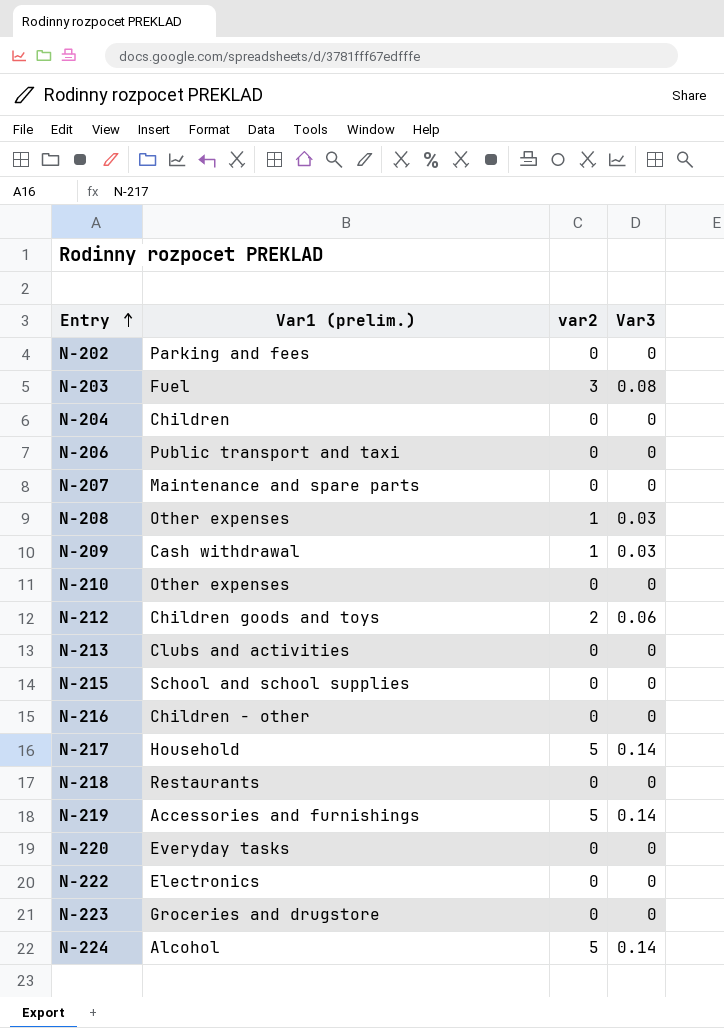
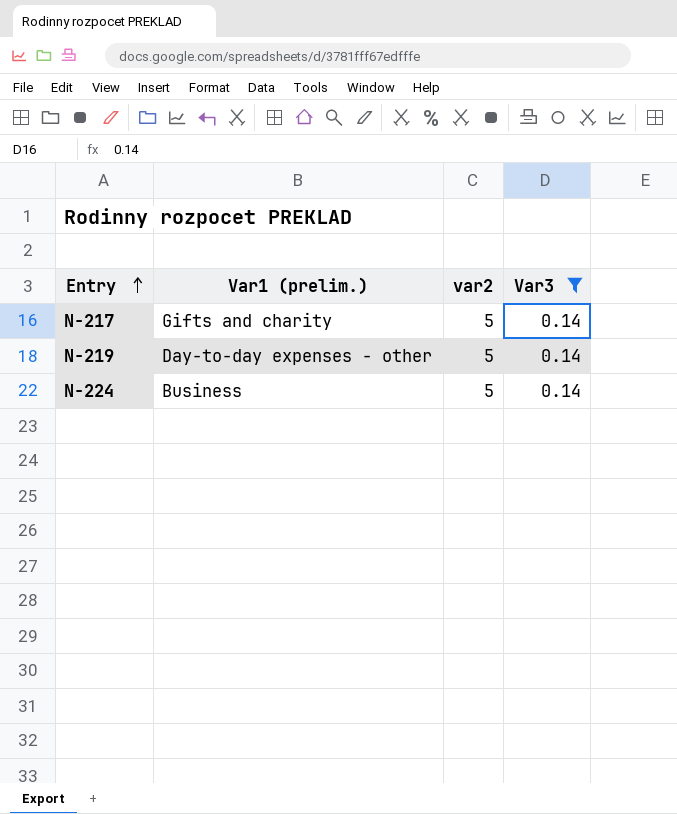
filter: none -> Var3 = 0.14
N-217 | Var1 (prelim.): Household -> Gifts and charity
N-219 | Var1 (prelim.): Accessories and furnishings -> Day-to-day expenses - other
N-224 | Var1 (prelim.): Alcohol -> Business

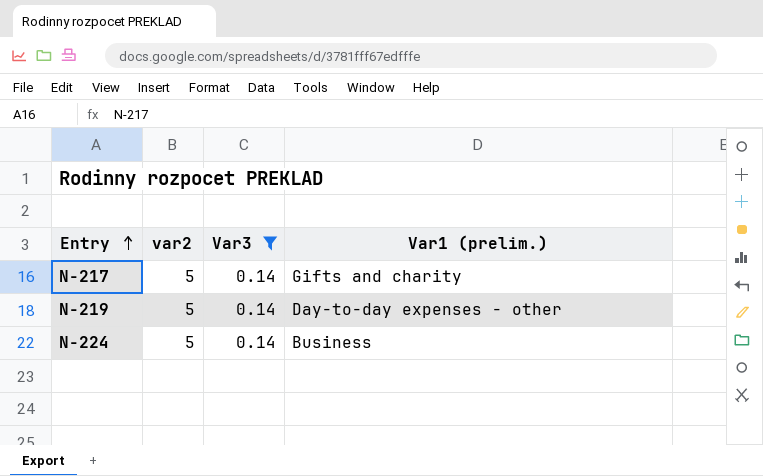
column Var1 (prelim.) | position: 2 -> 4

